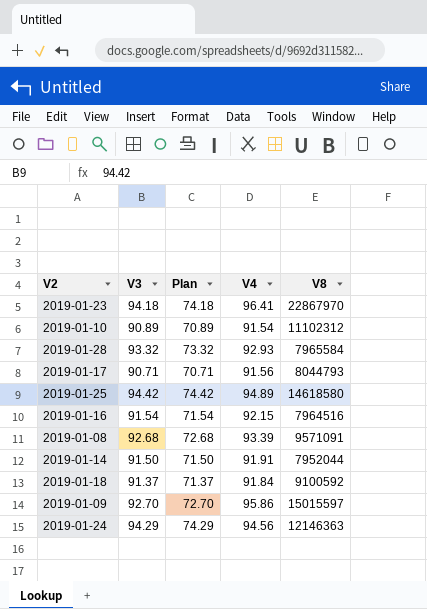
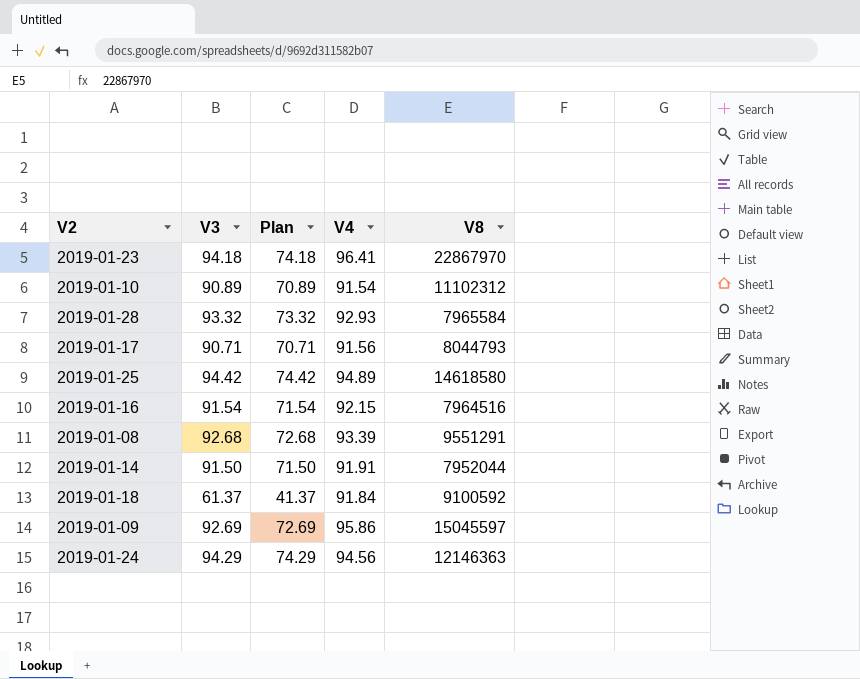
2019-01-08 | V8: 9571091 -> 9551291
2019-01-18 | V3: 91.37 -> 61.37
2019-01-18 | Plan: 71.37 -> 41.37
2019-01-09 | V3: 92.70 -> 92.69
2019-01-09 | Plan: 72.70 -> 72.69
2019-01-09 | V8: 15015597 -> 15045597

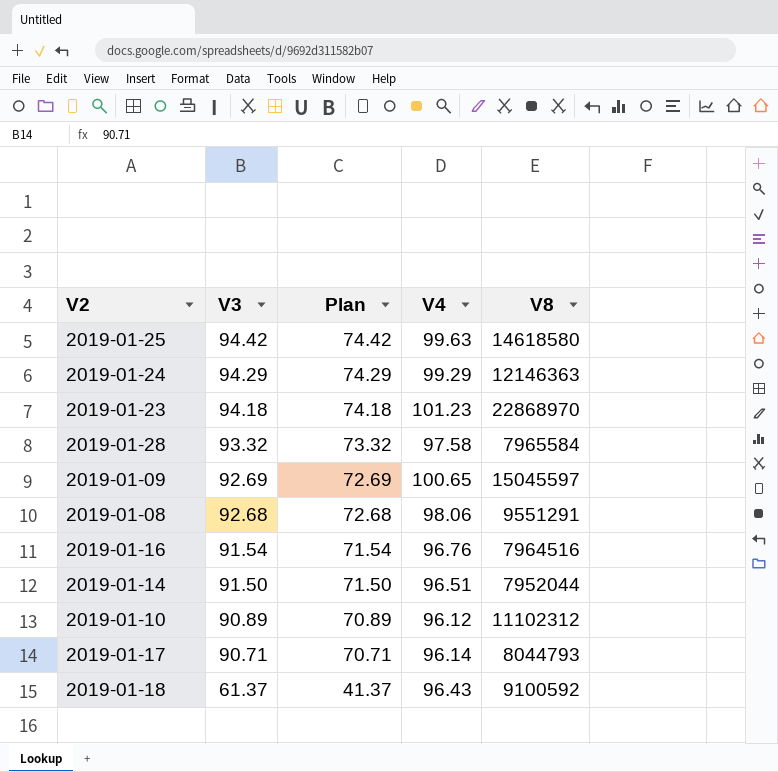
row order: none -> V3 descending
2019-01-25 | V4: 94.89 -> 99.63
2019-01-24 | V4: 94.56 -> 99.29
2019-01-23 | V4: 96.41 -> 101.23
2019-01-23 | V8: 22867970 -> 22868970
2019-01-28 | V4: 92.93 -> 97.58
2019-01-09 | V4: 95.86 -> 100.65
2019-01-08 | V4: 93.39 -> 98.06
2019-01-16 | V4: 92.15 -> 96.76
2019-01-14 | V4: 91.91 -> 96.51
2019-01-10 | V4: 91.54 -> 96.12
2019-01-17 | V4: 91.56 -> 96.14
2019-01-18 | V4: 91.84 -> 96.43

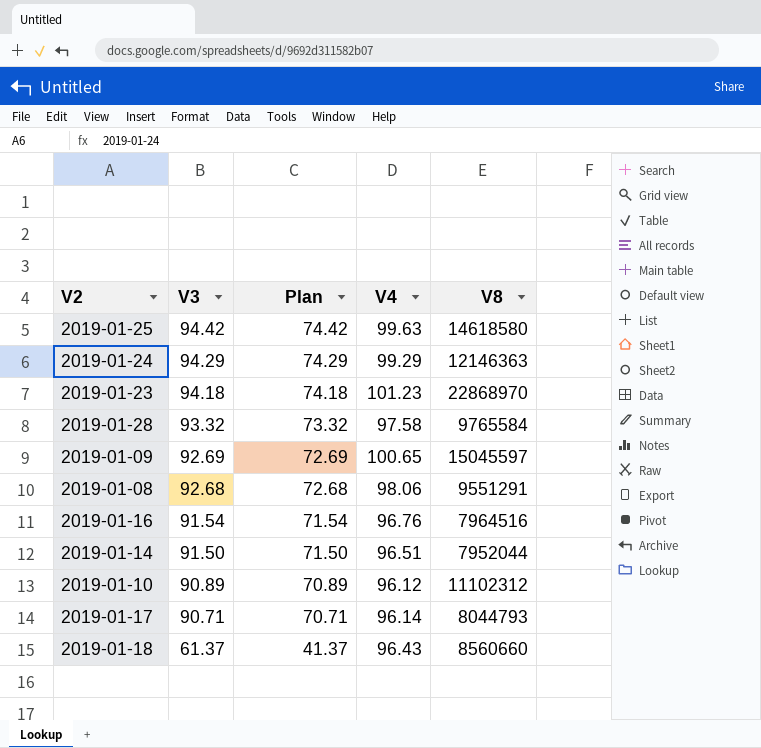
2019-01-28 | V8: 7965584 -> 9765584
2019-01-18 | V8: 9100592 -> 8560660

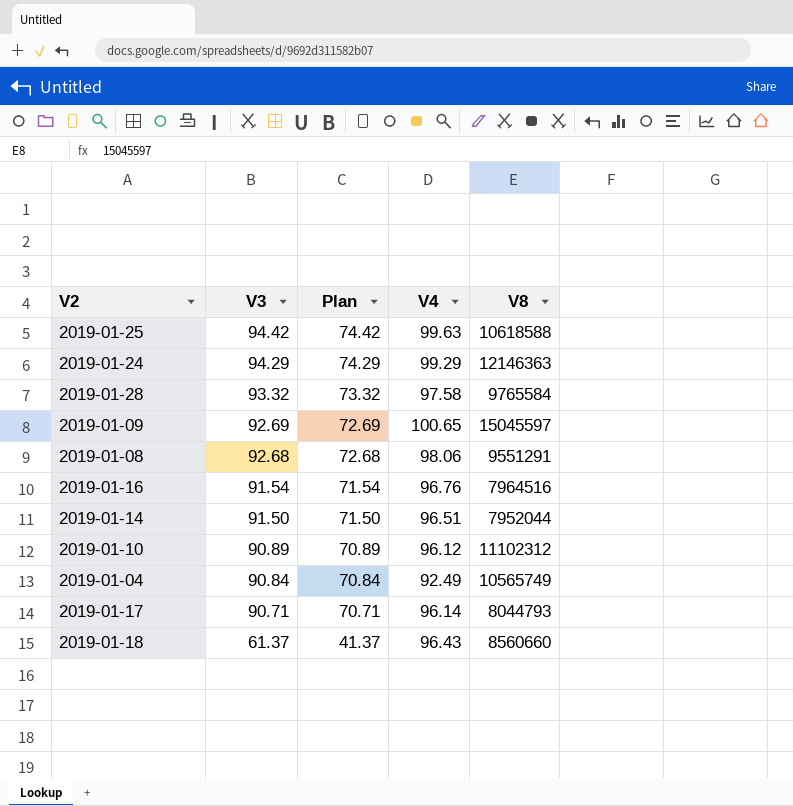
row 2019-01-23: 94.18 | 74.18 | 101.23 | 22868970 -> none
2019-01-25 | V8: 14618580 -> 10618588
row 2019-01-04: none -> 90.84 | 70.84 | 92.49 | 10565749

